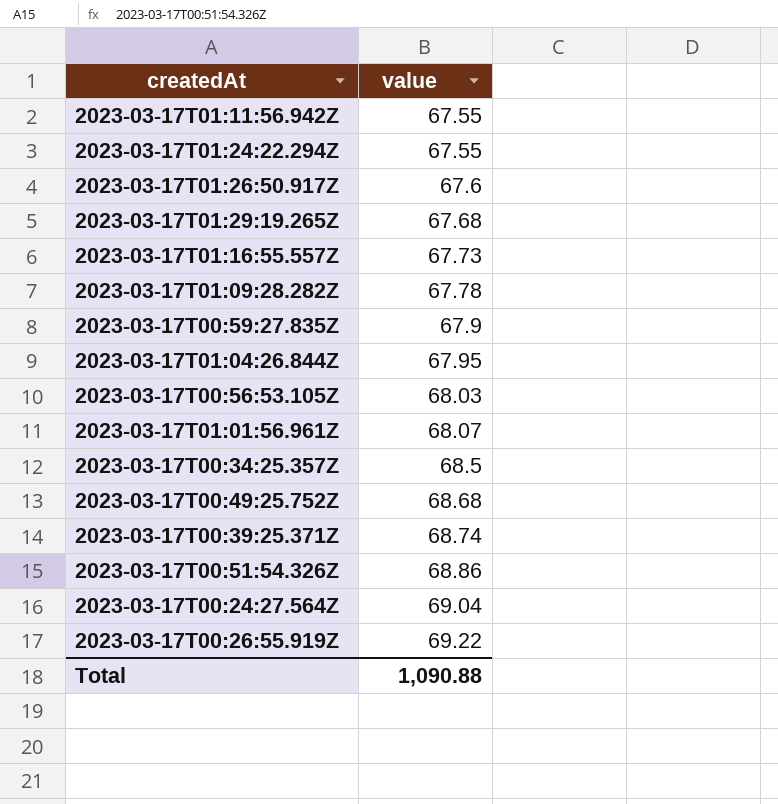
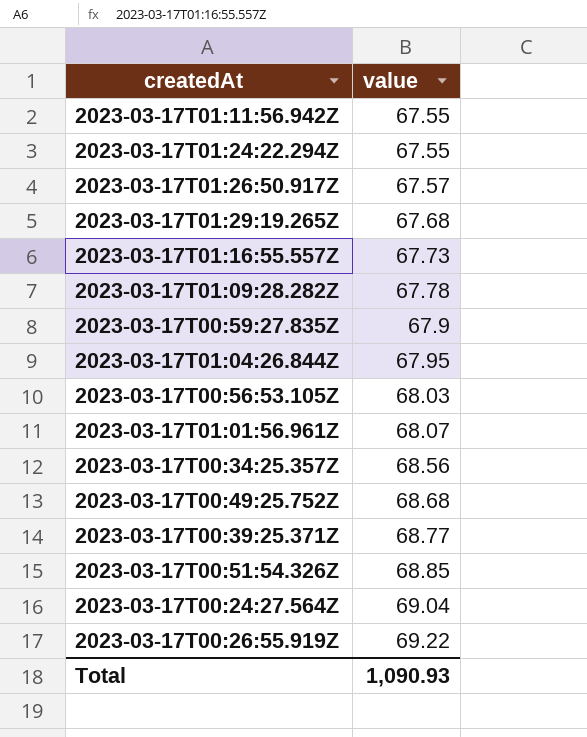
2023-03-17T01:26:50.917Z | value: 67.6 -> 67.57
2023-03-17T00:34:25.357Z | value: 68.5 -> 68.56
2023-03-17T00:39:25.371Z | value: 68.74 -> 68.77
2023-03-17T00:51:54.326Z | value: 68.86 -> 68.85
Total | value: 1,090.88 -> 1,090.93

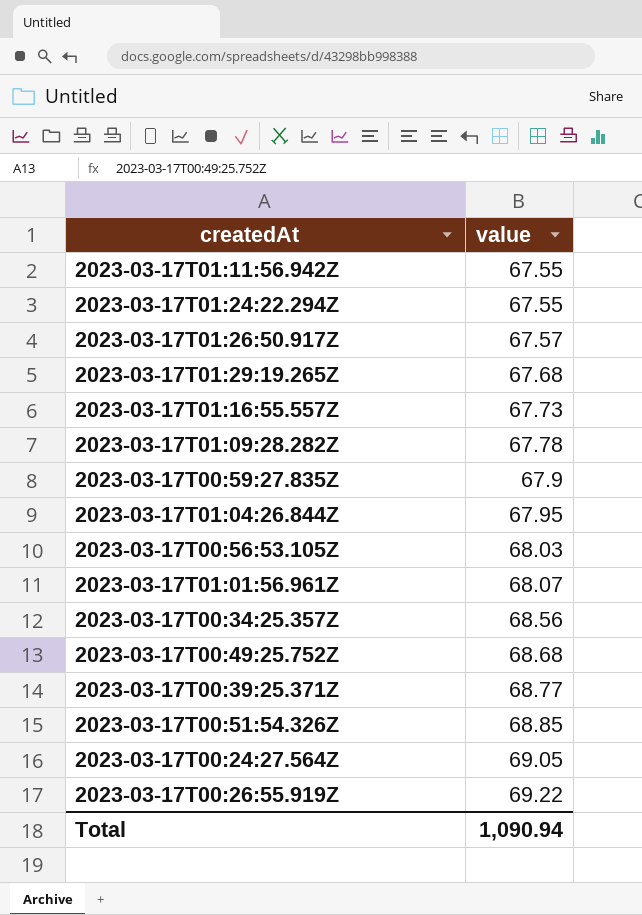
2023-03-17T00:24:27.564Z | value: 69.04 -> 69.05
Total | value: 1,090.93 -> 1,090.94

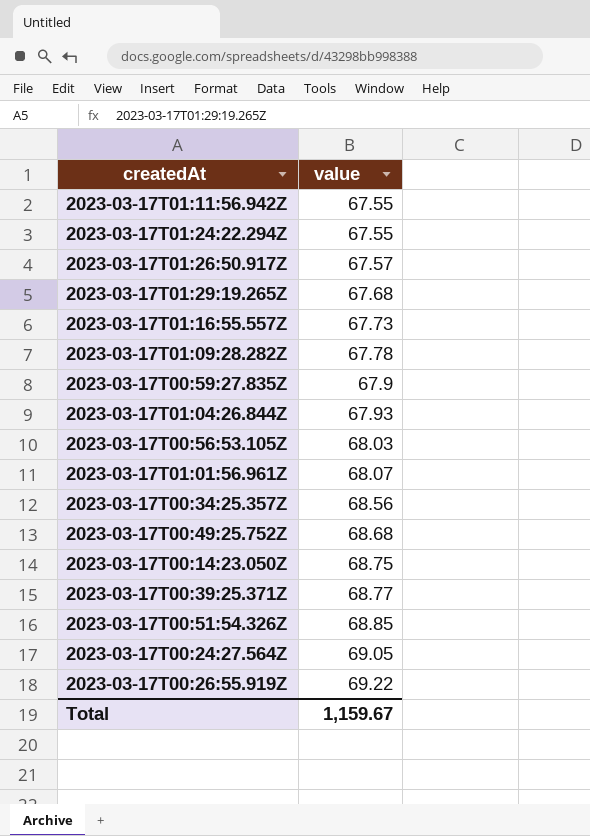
2023-03-17T01:04:26.844Z | value: 67.95 -> 67.93
row 2023-03-17T00:14:23.050Z: none -> 68.75
Total | value: 1,090.94 -> 1,159.67

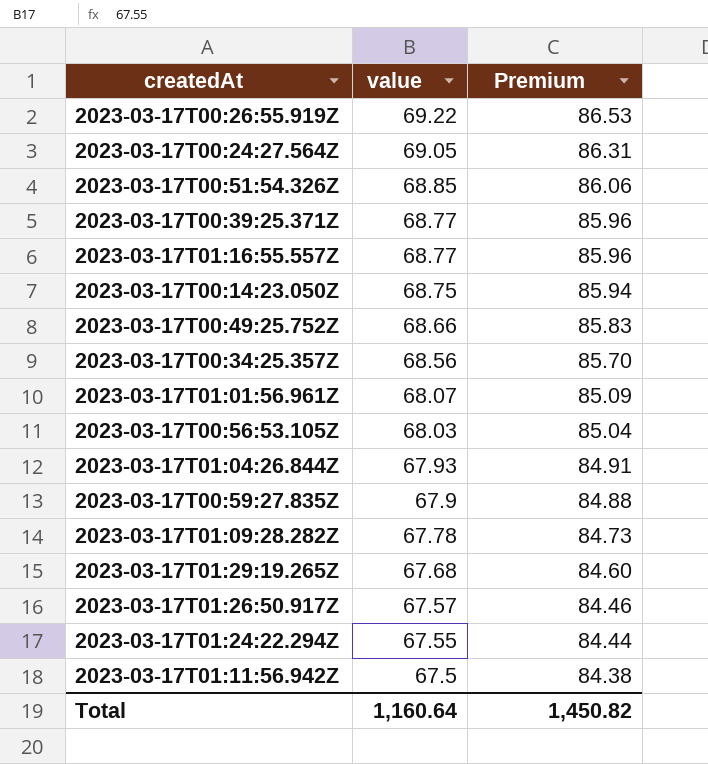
row order: value ascending -> value descending
column Premium | formula: none -> [value] * 1.25
2023-03-17T01:16:55.557Z | value: 67.73 -> 68.77
2023-03-17T00:49:25.752Z | value: 68.68 -> 68.66
2023-03-17T01:11:56.942Z | value: 67.55 -> 67.5
Total | value: 1,159.67 -> 1,160.64

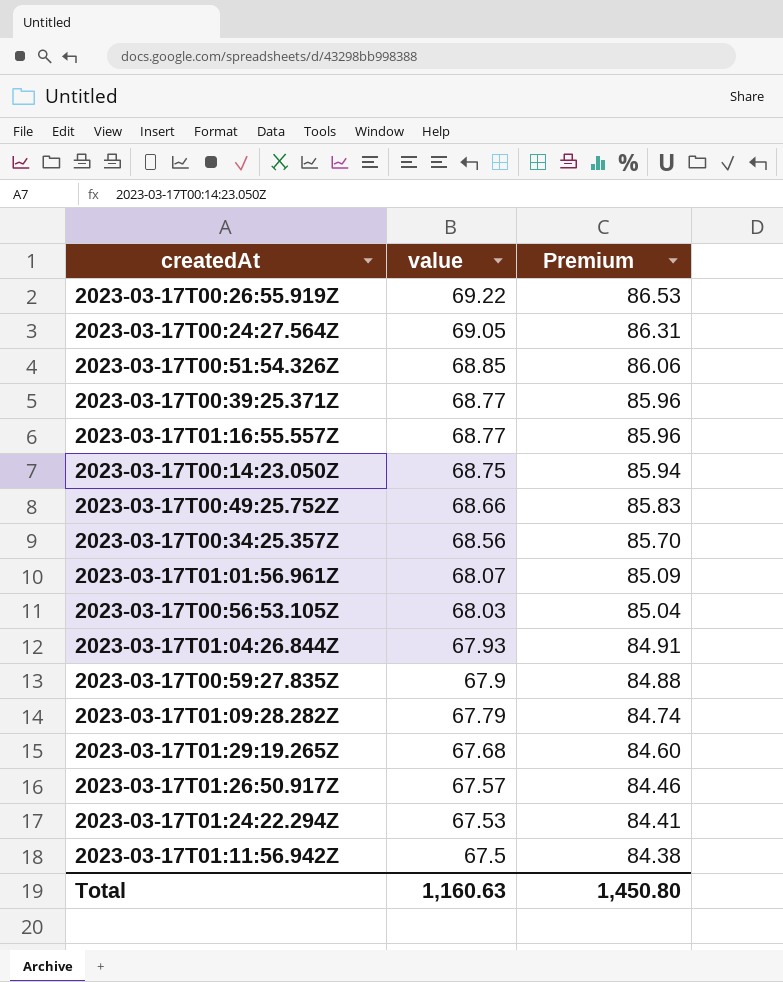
2023-03-17T01:09:28.282Z | value: 67.78 -> 67.79
2023-03-17T01:09:28.282Z | Premium: 84.73 -> 84.74
2023-03-17T01:24:22.294Z | value: 67.55 -> 67.53
2023-03-17T01:24:22.294Z | Premium: 84.44 -> 84.41
Total | value: 1,160.64 -> 1,160.63
Total | Premium: 1,450.82 -> 1,450.80

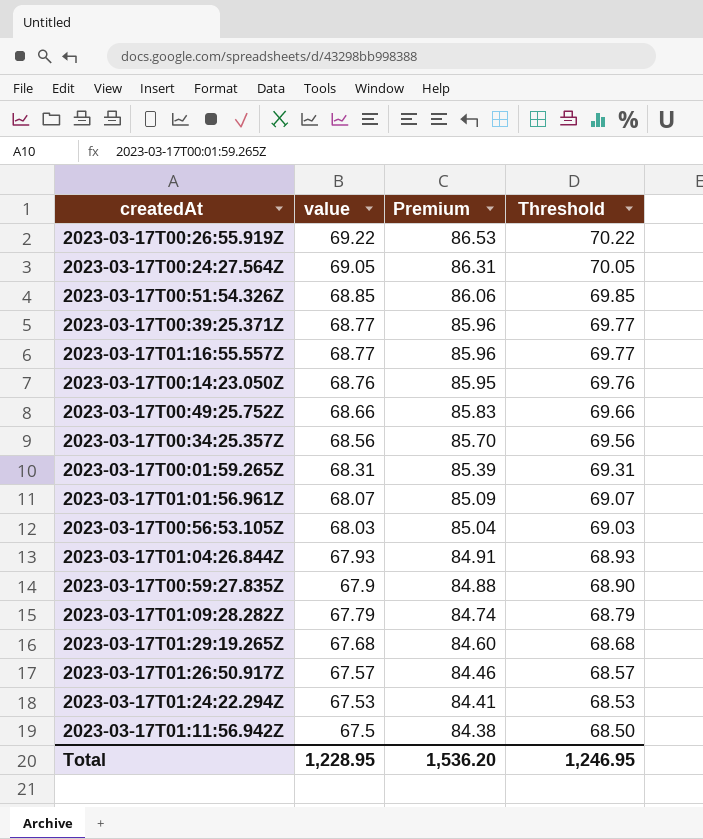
column Threshold | formula: none -> [value] + 1
2023-03-17T00:14:23.050Z | value: 68.75 -> 68.76
2023-03-17T00:14:23.050Z | Premium: 85.94 -> 85.95
row 2023-03-17T00:01:59.265Z: none -> 68.31 | 85.39 | 69.31
Total | value: 1,160.63 -> 1,228.95
Total | Premium: 1,450.80 -> 1,536.20

